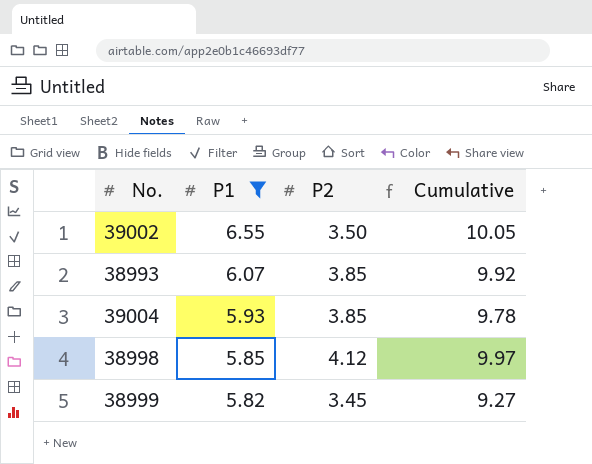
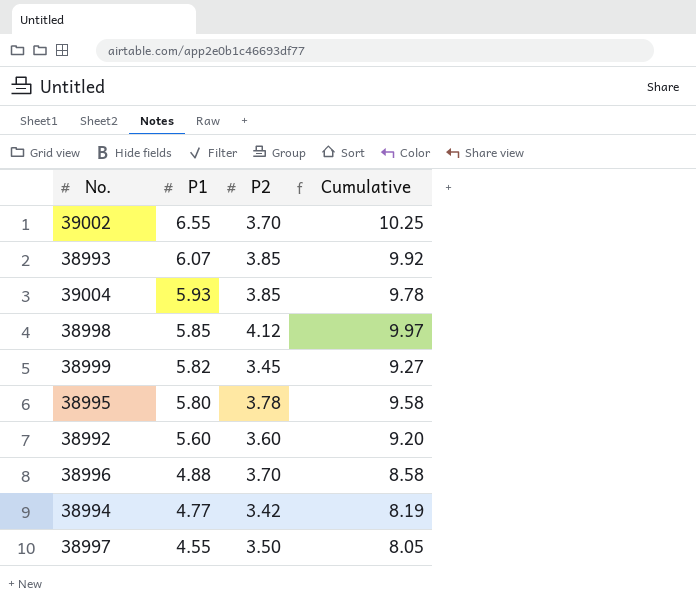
filter: P1 >= 5.82 -> none
39002 | P2: 3.50 -> 3.70
39002 | Cumulative: 10.05 -> 10.25

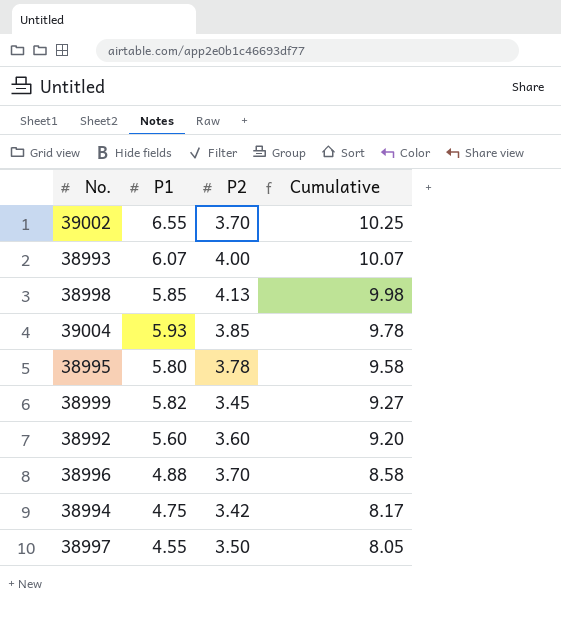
row order: P1 descending -> Cumulative descending
38993 | P2: 3.85 -> 4.00
38993 | Cumulative: 9.92 -> 10.07
38998 | P2: 4.12 -> 4.13
38998 | Cumulative: 9.97 -> 9.98
38994 | P1: 4.77 -> 4.75
38994 | Cumulative: 8.19 -> 8.17

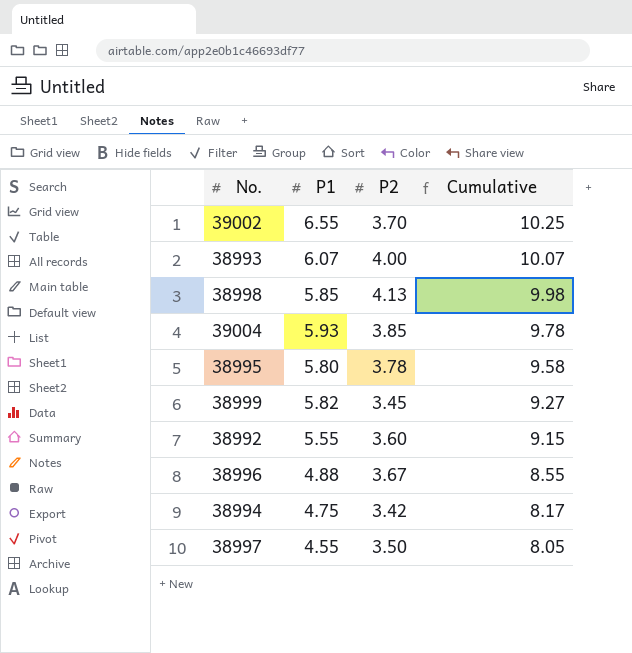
38992 | P1: 5.60 -> 5.55
38992 | Cumulative: 9.20 -> 9.15
38996 | P2: 3.70 -> 3.67
38996 | Cumulative: 8.58 -> 8.55

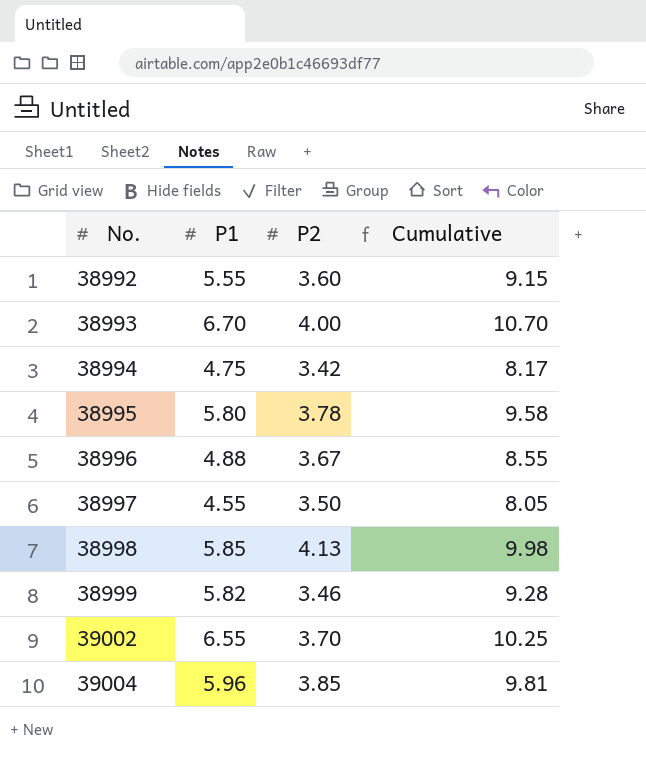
row order: Cumulative descending -> No. ascending
38993 | P1: 6.07 -> 6.70
38993 | Cumulative: 10.07 -> 10.70
38999 | P2: 3.45 -> 3.46
38999 | Cumulative: 9.27 -> 9.28
39004 | P1: 5.93 -> 5.96
39004 | Cumulative: 9.78 -> 9.81

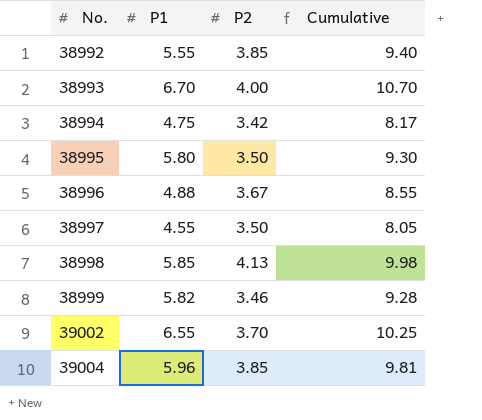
38992 | P2: 3.60 -> 3.85
38992 | Cumulative: 9.15 -> 9.40
38995 | P2: 3.78 -> 3.50
38995 | Cumulative: 9.58 -> 9.30

